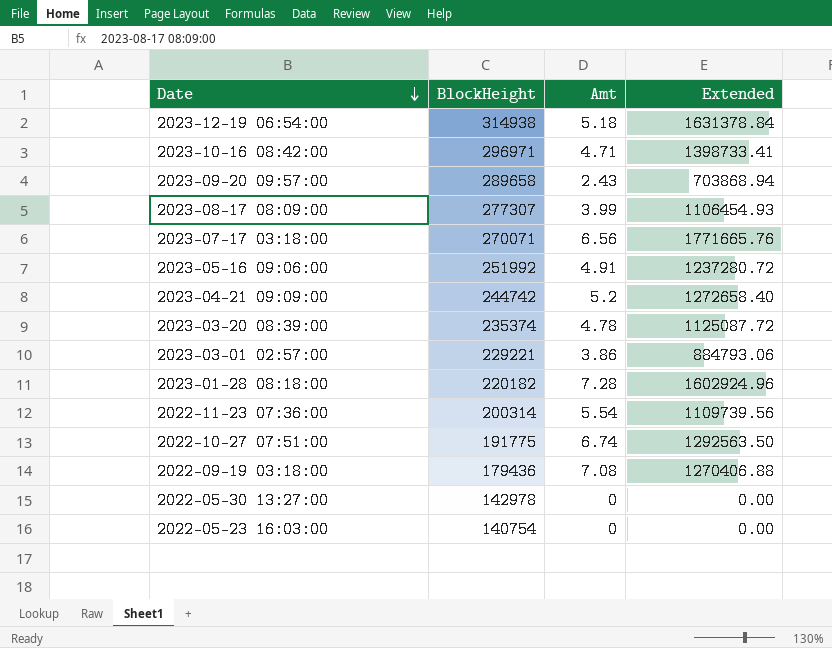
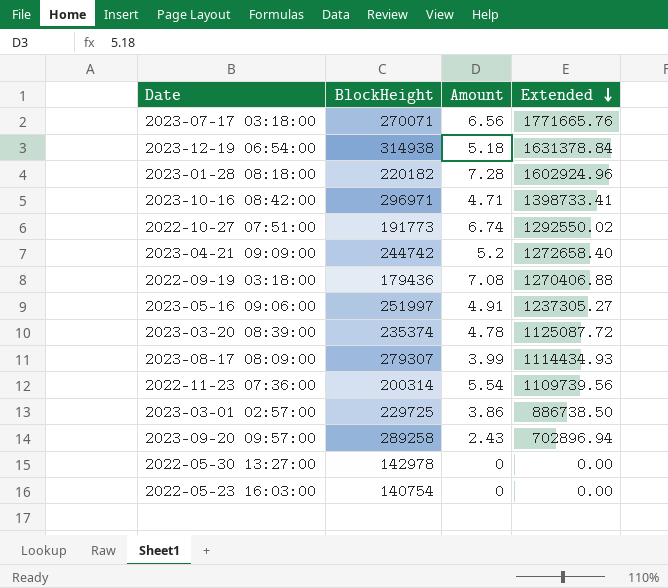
row order: Date descending -> Extended descending
column name: Amt -> Amount
2022-10-27 07:51:00 | BlockHeight: 191775 -> 191773
2022-10-27 07:51:00 | Extended: 1292563.50 -> 1292550.02
2023-05-16 09:06:00 | BlockHeight: 251992 -> 251997
2023-05-16 09:06:00 | Extended: 1237280.72 -> 1237305.27
2023-08-17 08:09:00 | BlockHeight: 277307 -> 279307
2023-08-17 08:09:00 | Extended: 1106454.93 -> 1114434.93
2023-03-01 02:57:00 | BlockHeight: 229221 -> 229725
2023-03-01 02:57:00 | Extended: 884793.06 -> 886738.50
2023-09-20 09:57:00 | BlockHeight: 289658 -> 289258
2023-09-20 09:57:00 | Extended: 703868.94 -> 702896.94

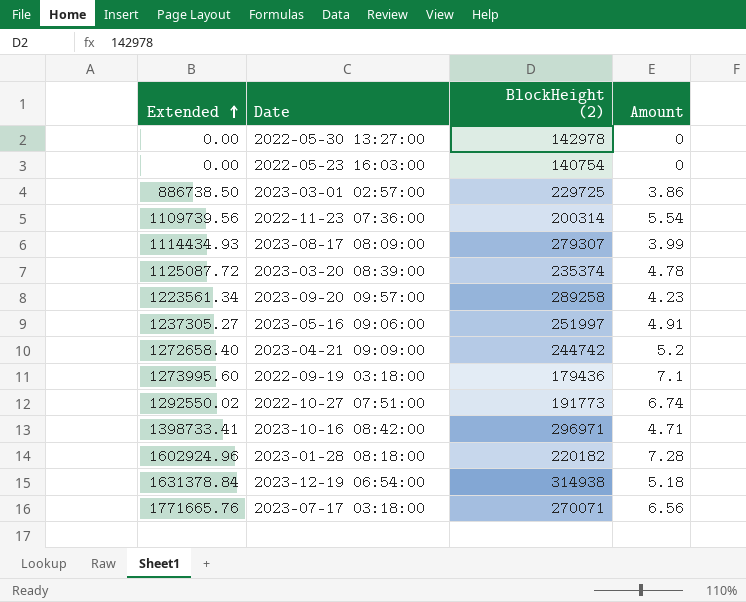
row order: Extended descending -> Extended ascending
column Extended | position: 4 -> 1
column name: BlockHeight -> BlockHeight (2)
2023-09-20 09:57:00 | Extended: 702896.94 -> 1223561.34
2023-09-20 09:57:00 | Amount: 2.43 -> 4.23
2022-09-19 03:18:00 | Extended: 1270406.88 -> 1273995.60
2022-09-19 03:18:00 | Amount: 7.08 -> 7.1

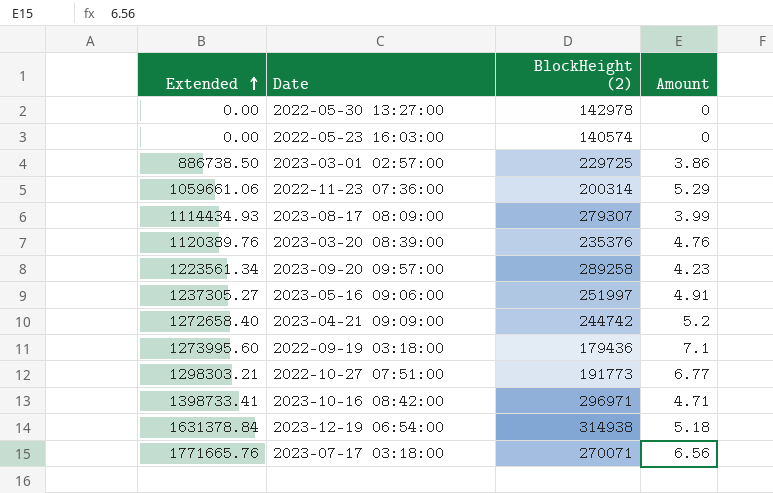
row 2023-01-28 08:18:00: 1602924.96 | 220182 | 7.28 -> none
2022-05-23 16:03:00 | BlockHeight (2): 140754 -> 140574
2022-11-23 07:36:00 | Extended: 1109739.56 -> 1059661.06
2022-11-23 07:36:00 | Amount: 5.54 -> 5.29
2023-03-20 08:39:00 | Extended: 1125087.72 -> 1120389.76
2023-03-20 08:39:00 | BlockHeight (2): 235374 -> 235376
2023-03-20 08:39:00 | Amount: 4.78 -> 4.76
2022-10-27 07:51:00 | Extended: 1292550.02 -> 1298303.21
2022-10-27 07:51:00 | Amount: 6.74 -> 6.77

